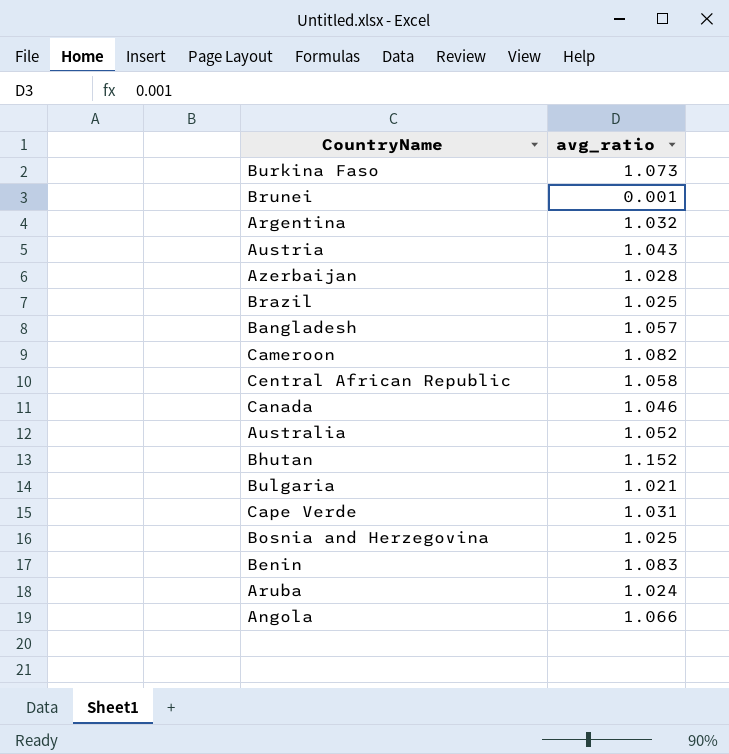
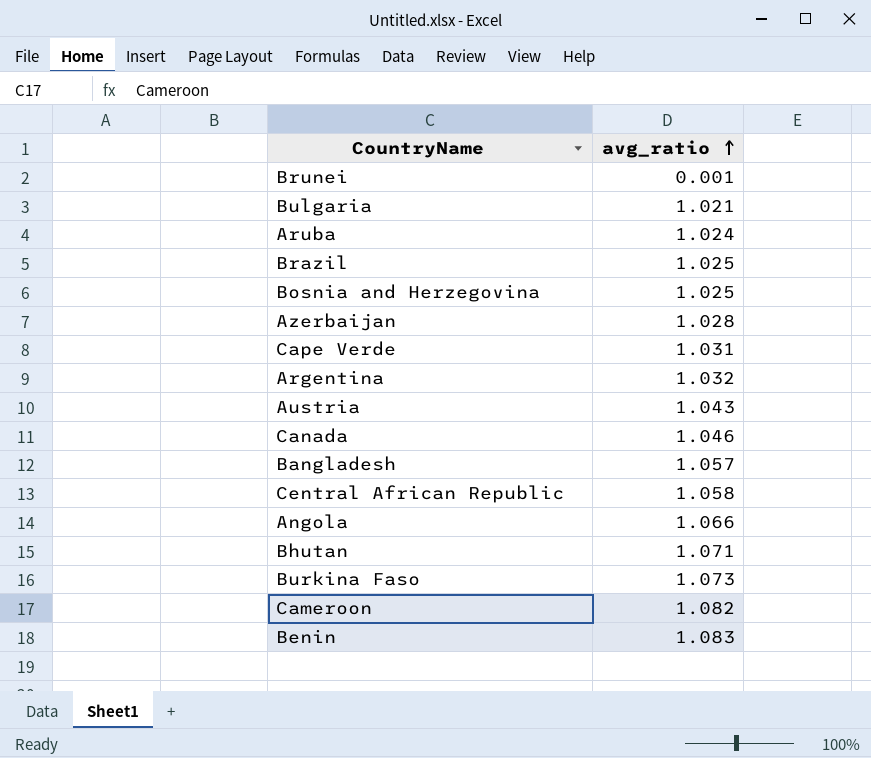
row order: none -> avg_ratio ascending
row Australia: 1.052 -> none
Bhutan | avg_ratio: 1.152 -> 1.071

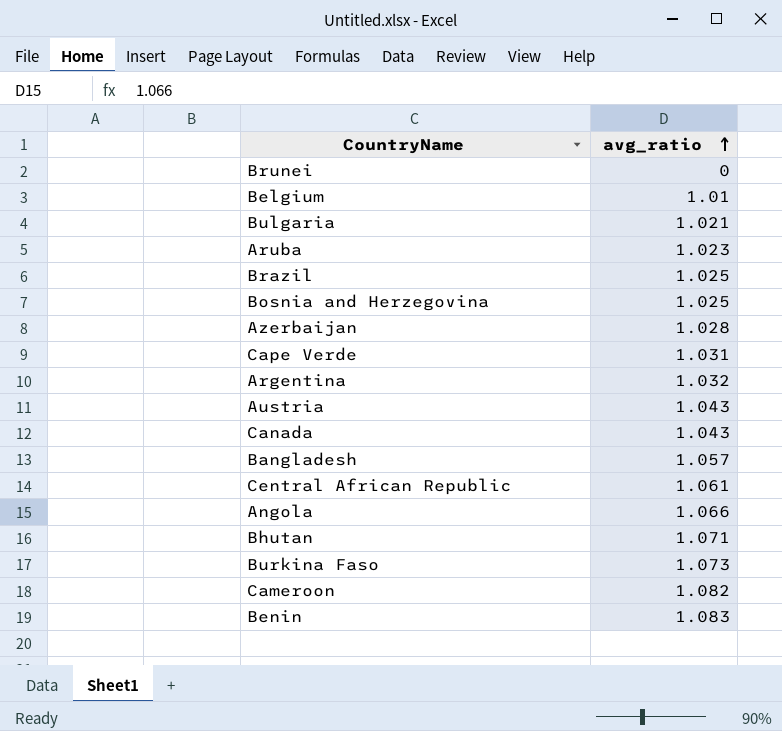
Brunei | avg_ratio: 0.001 -> 0
row Belgium: none -> 1.01
Aruba | avg_ratio: 1.024 -> 1.023
Canada | avg_ratio: 1.046 -> 1.043
Central African Republic | avg_ratio: 1.058 -> 1.061

